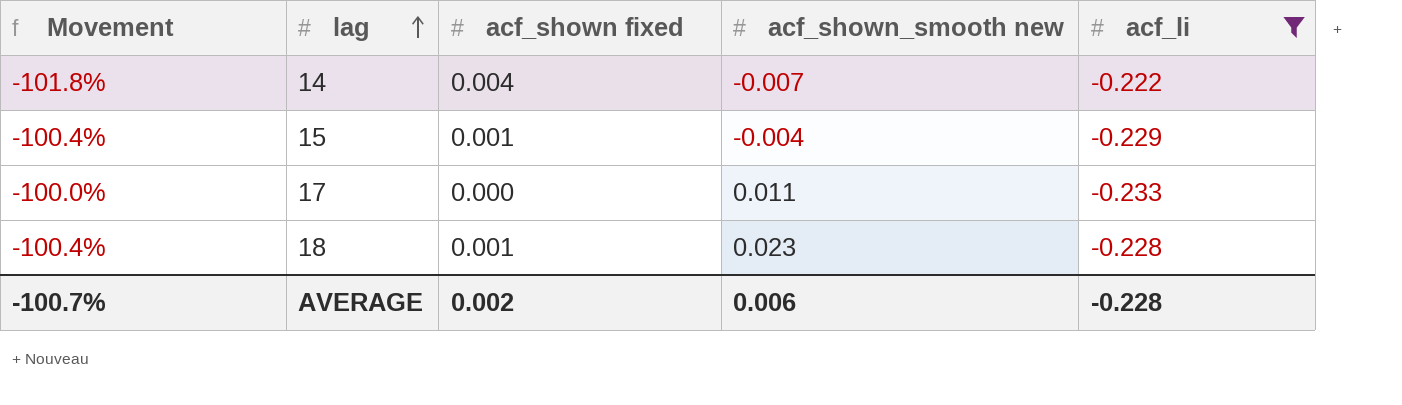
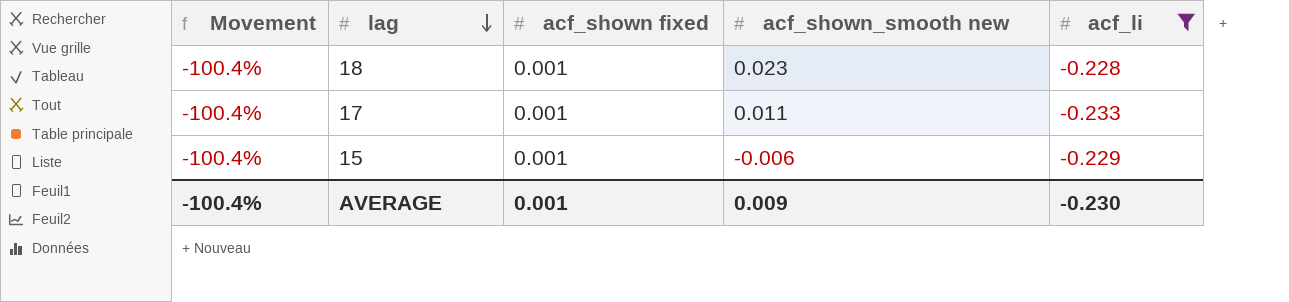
row order: lag ascending -> lag descending
row 14: -101.8% | 0.004 | -0.007 | -0.222 -> none
17 | Movement: -100.0% -> -100.4%
17 | acf_shown fixed: 0.000 -> 0.001
15 | acf_shown_smooth new: -0.004 -> -0.006
AVERAGE | Movement: -100.7% -> -100.4%
AVERAGE | acf_shown fixed: 0.002 -> 0.001
AVERAGE | acf_shown_smooth new: 0.006 -> 0.009
AVERAGE | acf_li: -0.228 -> -0.230

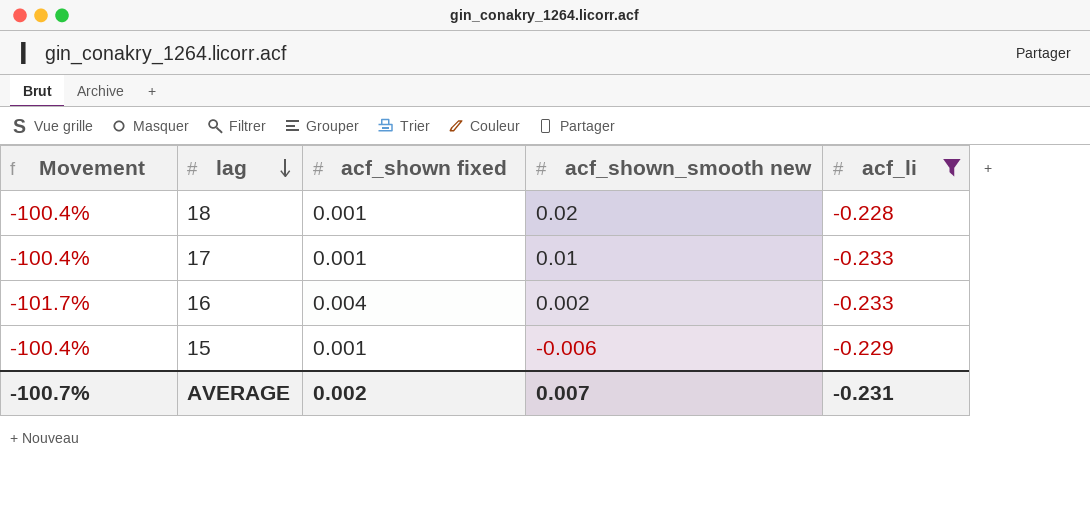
18 | acf_shown_smooth new: 0.023 -> 0.02
17 | acf_shown_smooth new: 0.011 -> 0.01
row 16: none -> -101.7% | 0.004 | 0.002 | -0.233
AVERAGE | Movement: -100.4% -> -100.7%
AVERAGE | acf_shown fixed: 0.001 -> 0.002
AVERAGE | acf_shown_smooth new: 0.009 -> 0.007
AVERAGE | acf_li: -0.230 -> -0.231

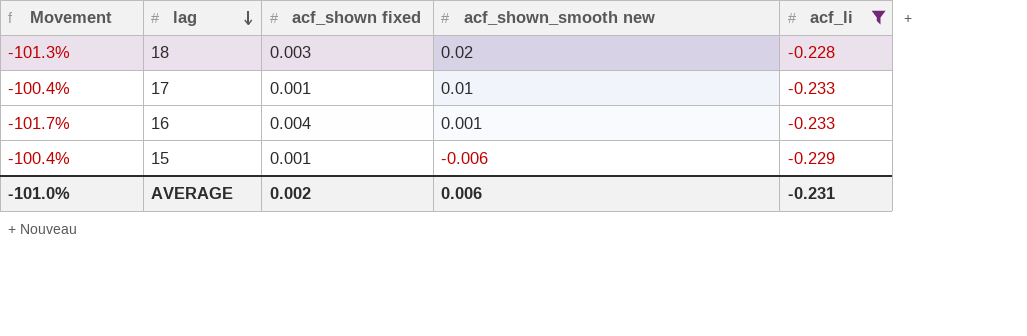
18 | Movement: -100.4% -> -101.3%
18 | acf_shown fixed: 0.001 -> 0.003
16 | acf_shown_smooth new: 0.002 -> 0.001
AVERAGE | Movement: -100.7% -> -101.0%
AVERAGE | acf_shown_smooth new: 0.007 -> 0.006

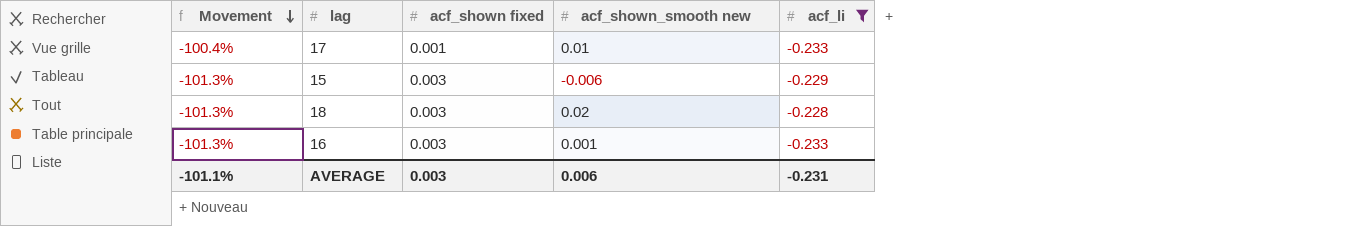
row order: lag descending -> Movement descending
15 | Movement: -100.4% -> -101.3%
15 | acf_shown fixed: 0.001 -> 0.003
16 | Movement: -101.7% -> -101.3%
16 | acf_shown fixed: 0.004 -> 0.003
AVERAGE | Movement: -101.0% -> -101.1%
AVERAGE | acf_shown fixed: 0.002 -> 0.003

